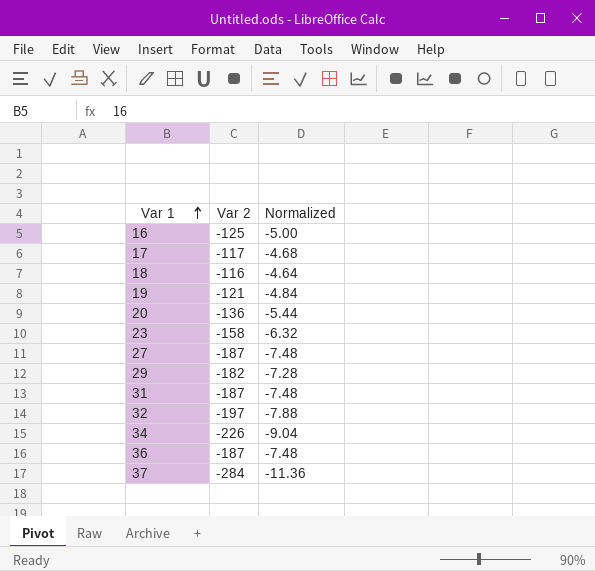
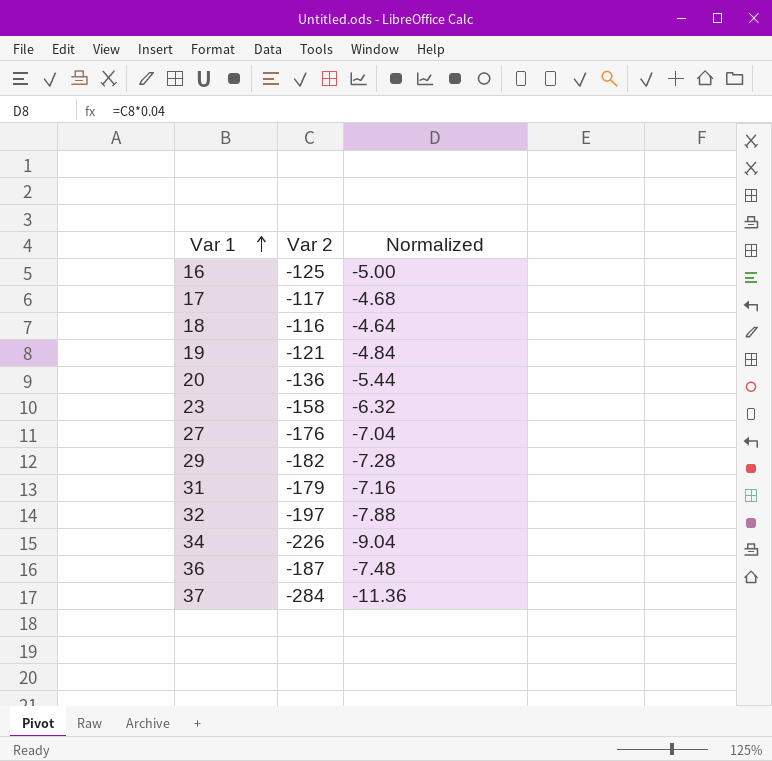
27 | Var 2: -187 -> -176
27 | Normalized: -7.48 -> -7.04
31 | Var 2: -187 -> -179
31 | Normalized: -7.48 -> -7.16

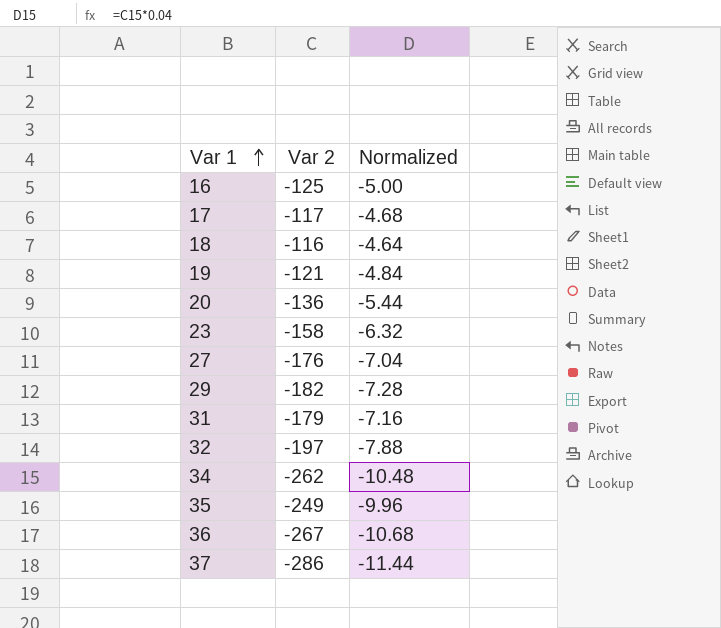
34 | Var 2: -226 -> -262
34 | Normalized: -9.04 -> -10.48
row 35: none -> -249 | -9.96
36 | Var 2: -187 -> -267
36 | Normalized: -7.48 -> -10.68
37 | Var 2: -284 -> -286
37 | Normalized: -11.36 -> -11.44

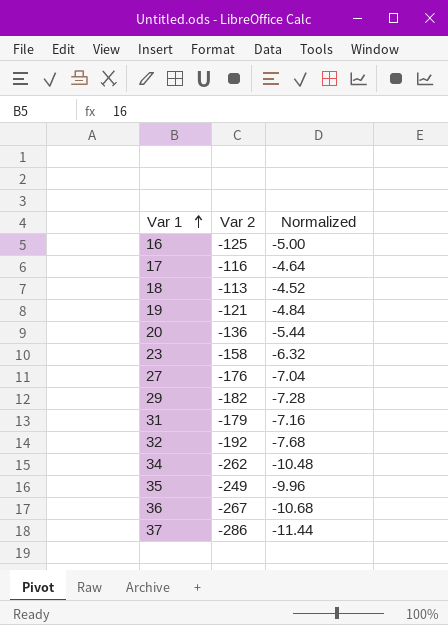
17 | Var 2: -117 -> -116
17 | Normalized: -4.68 -> -4.64
18 | Var 2: -116 -> -113
18 | Normalized: -4.64 -> -4.52
32 | Var 2: -197 -> -192
32 | Normalized: -7.88 -> -7.68

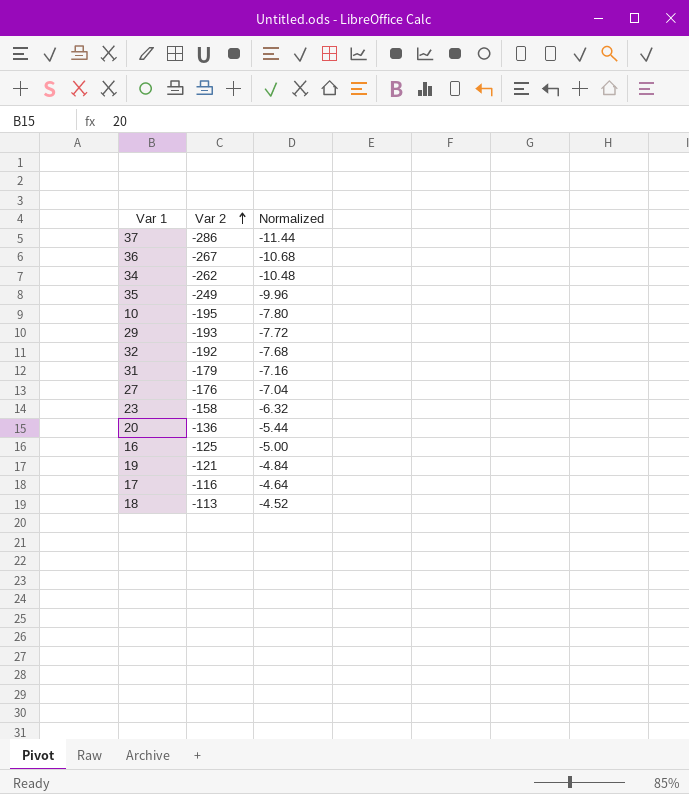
row order: Var 1 ascending -> Var 2 ascending
row 10: none -> -195 | -7.80
29 | Var 2: -182 -> -193
29 | Normalized: -7.28 -> -7.72

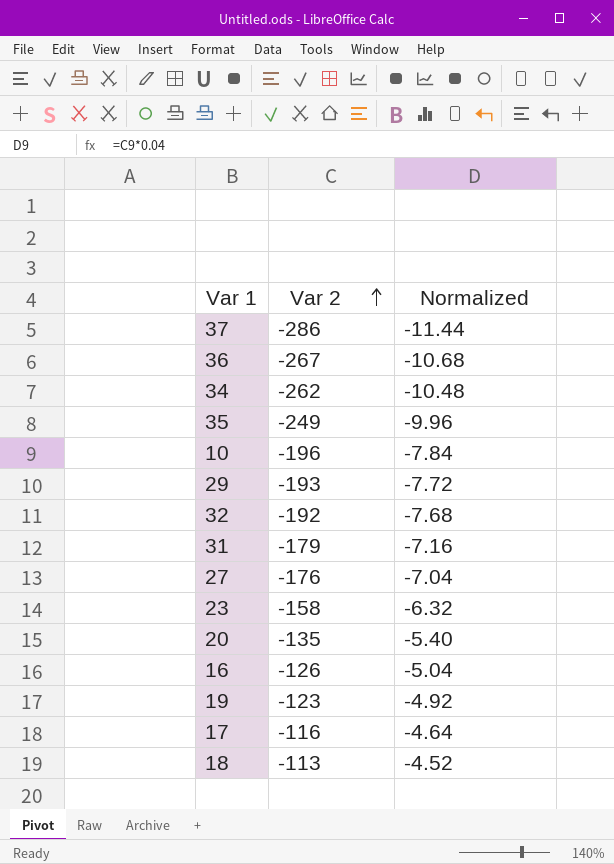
10 | Var 2: -195 -> -196
10 | Normalized: -7.80 -> -7.84
20 | Var 2: -136 -> -135
20 | Normalized: -5.44 -> -5.40
16 | Var 2: -125 -> -126
16 | Normalized: -5.00 -> -5.04
19 | Var 2: -121 -> -123
19 | Normalized: -4.84 -> -4.92

